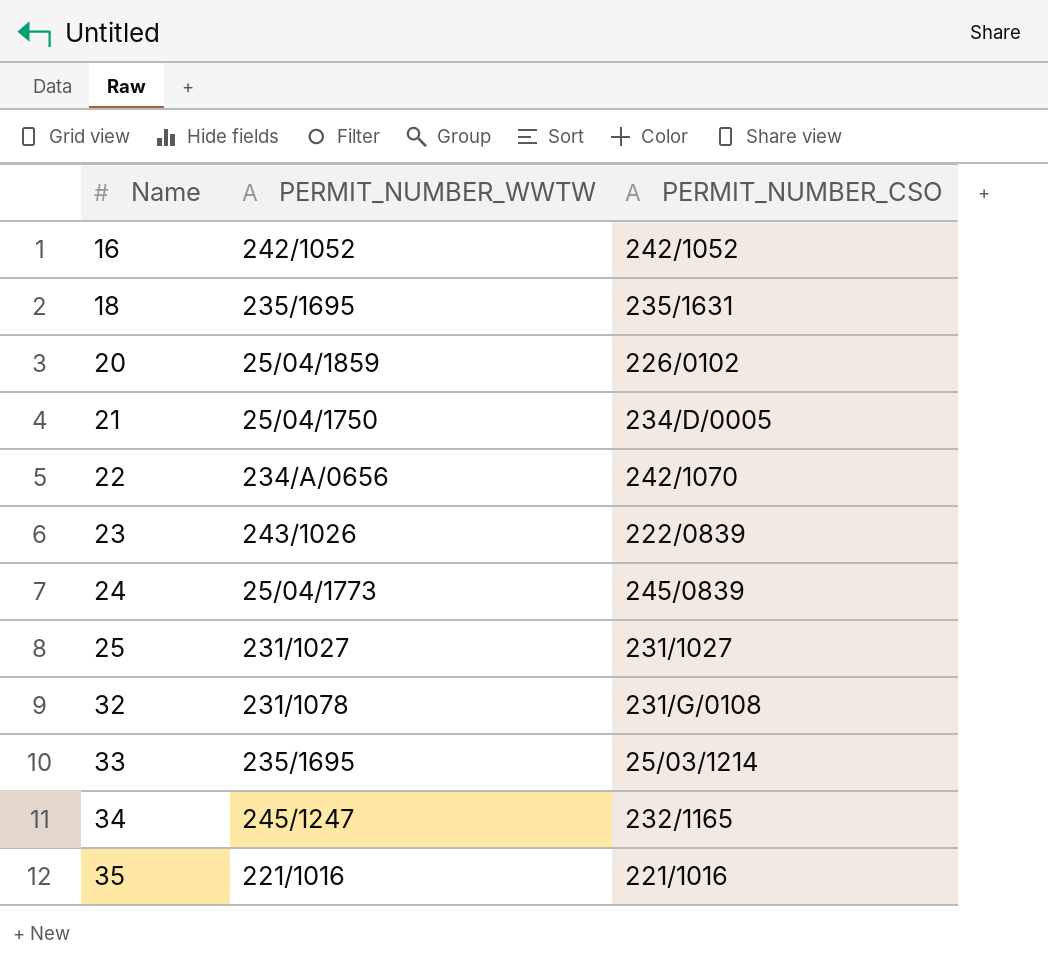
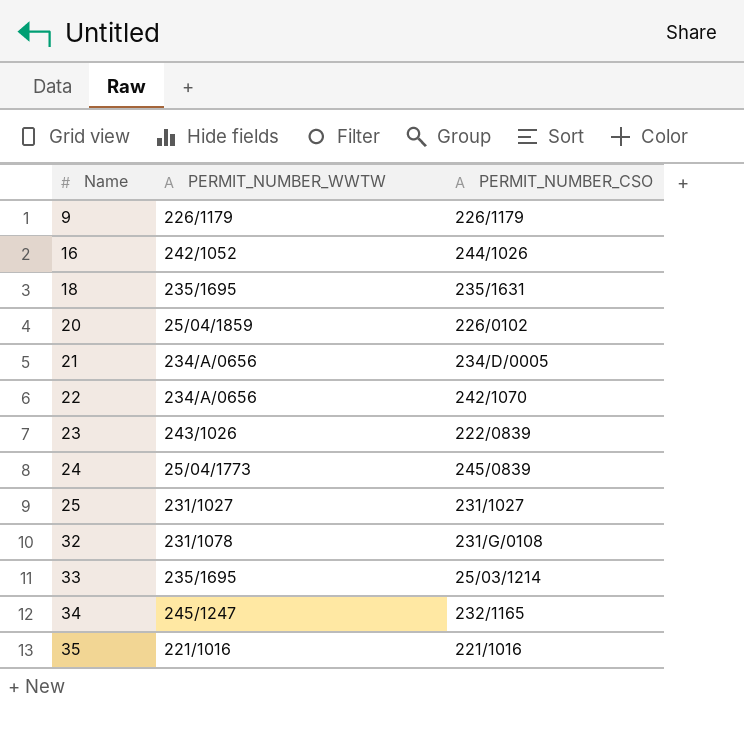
row 9: none -> 226/1179 | 226/1179
16 | PERMIT_NUMBER_CSO: 242/1052 -> 244/1026
21 | PERMIT_NUMBER_WWTW: 25/04/1750 -> 234/A/0656

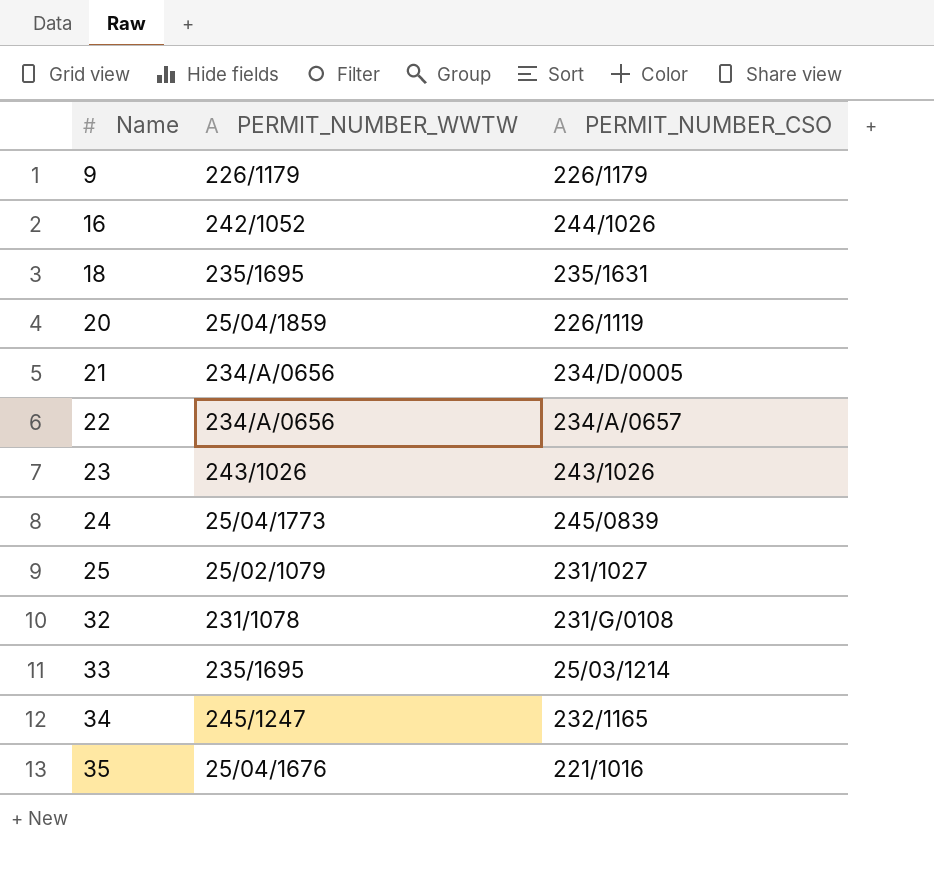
20 | PERMIT_NUMBER_CSO: 226/0102 -> 226/1119
22 | PERMIT_NUMBER_CSO: 242/1070 -> 234/A/0657
23 | PERMIT_NUMBER_CSO: 222/0839 -> 243/1026
25 | PERMIT_NUMBER_WWTW: 231/1027 -> 25/02/1079
35 | PERMIT_NUMBER_WWTW: 221/1016 -> 25/04/1676

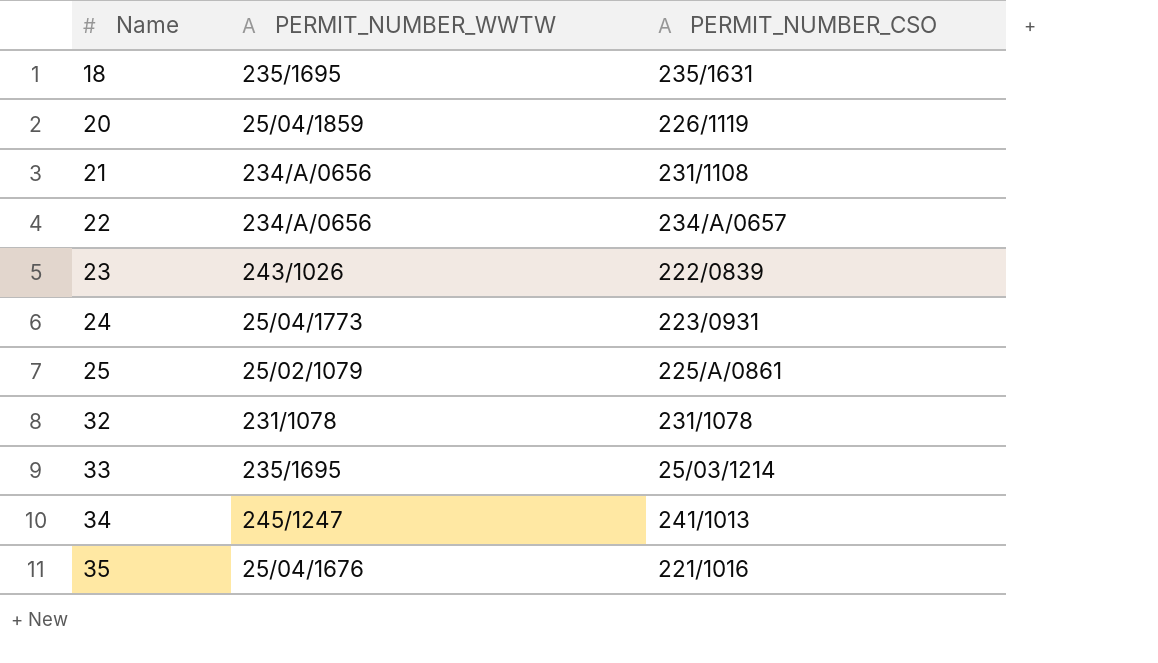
row 9: 226/1179 | 226/1179 -> none
row 16: 242/1052 | 244/1026 -> none
21 | PERMIT_NUMBER_CSO: 234/D/0005 -> 231/1108
23 | PERMIT_NUMBER_CSO: 243/1026 -> 222/0839
24 | PERMIT_NUMBER_CSO: 245/0839 -> 223/0931
25 | PERMIT_NUMBER_CSO: 231/1027 -> 225/A/0861
32 | PERMIT_NUMBER_CSO: 231/G/0108 -> 231/1078
34 | PERMIT_NUMBER_CSO: 232/1165 -> 241/1013

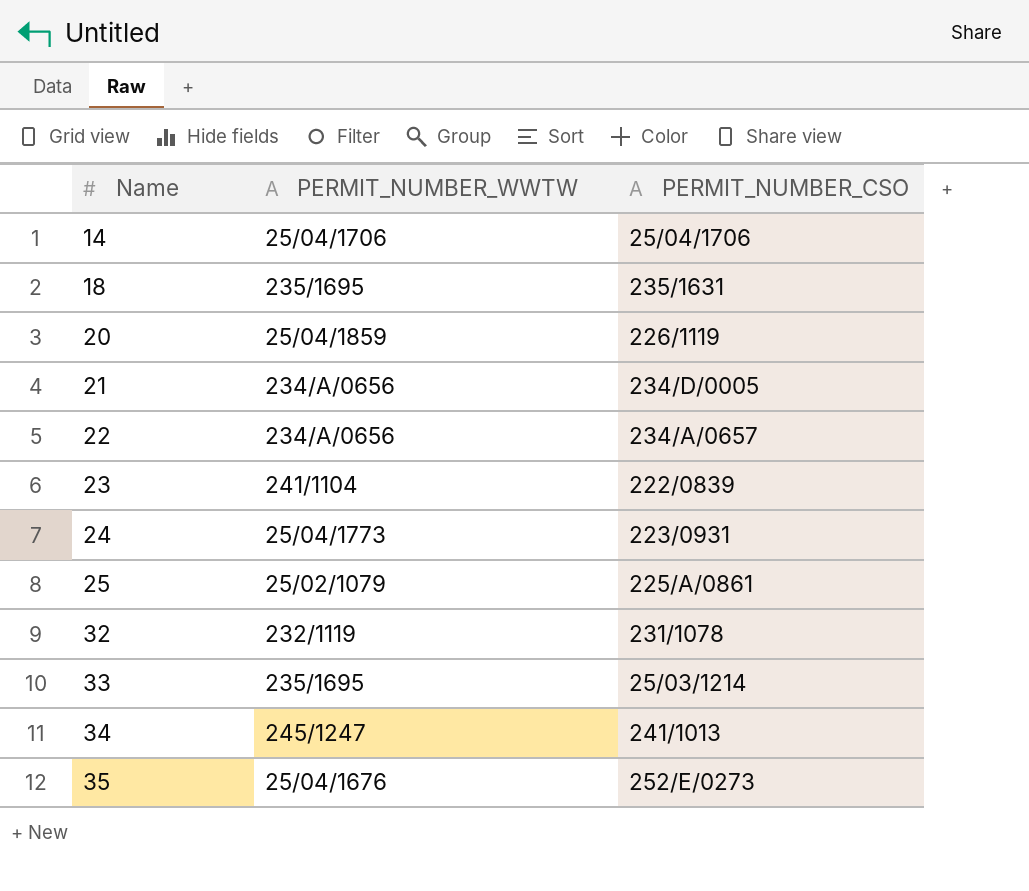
row 14: none -> 25/04/1706 | 25/04/1706
21 | PERMIT_NUMBER_CSO: 231/1108 -> 234/D/0005
23 | PERMIT_NUMBER_WWTW: 243/1026 -> 241/1104
32 | PERMIT_NUMBER_WWTW: 231/1078 -> 232/1119
35 | PERMIT_NUMBER_CSO: 221/1016 -> 252/E/0273

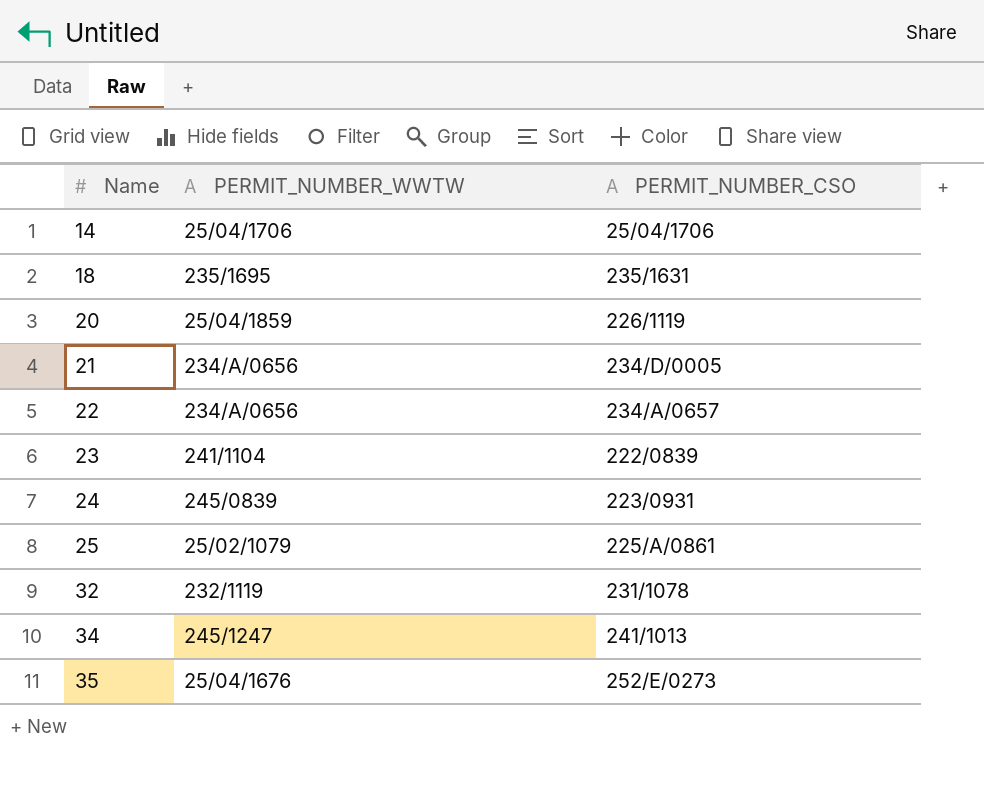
row 33: 235/1695 | 25/03/1214 -> none
24 | PERMIT_NUMBER_WWTW: 25/04/1773 -> 245/0839

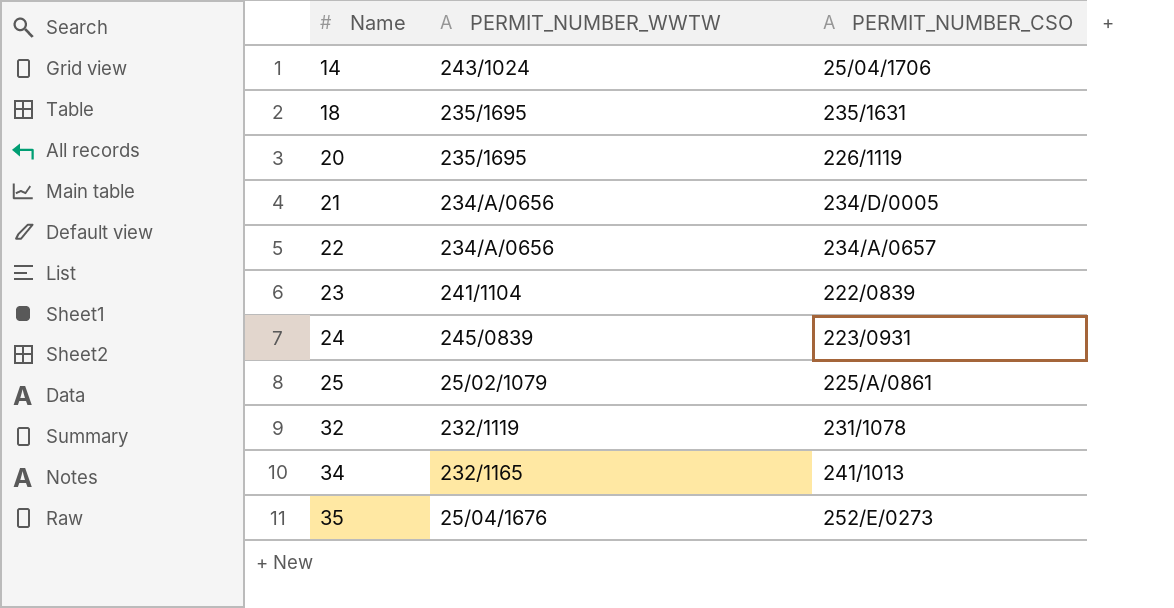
14 | PERMIT_NUMBER_WWTW: 25/04/1706 -> 243/1024
20 | PERMIT_NUMBER_WWTW: 25/04/1859 -> 235/1695
34 | PERMIT_NUMBER_WWTW: 245/1247 -> 232/1165

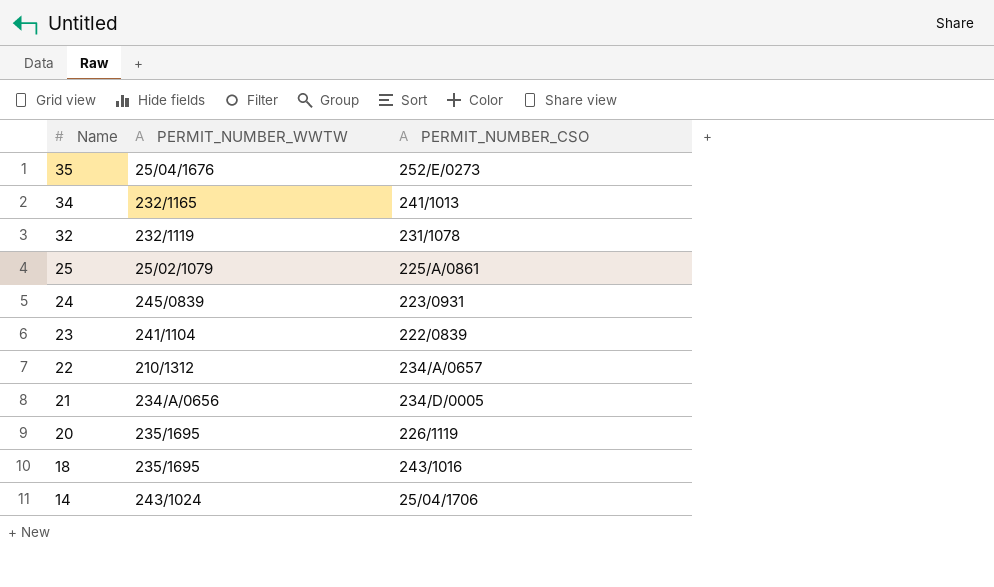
row order: Name ascending -> Name descending
22 | PERMIT_NUMBER_WWTW: 234/A/0656 -> 210/1312
18 | PERMIT_NUMBER_CSO: 235/1631 -> 243/1016

